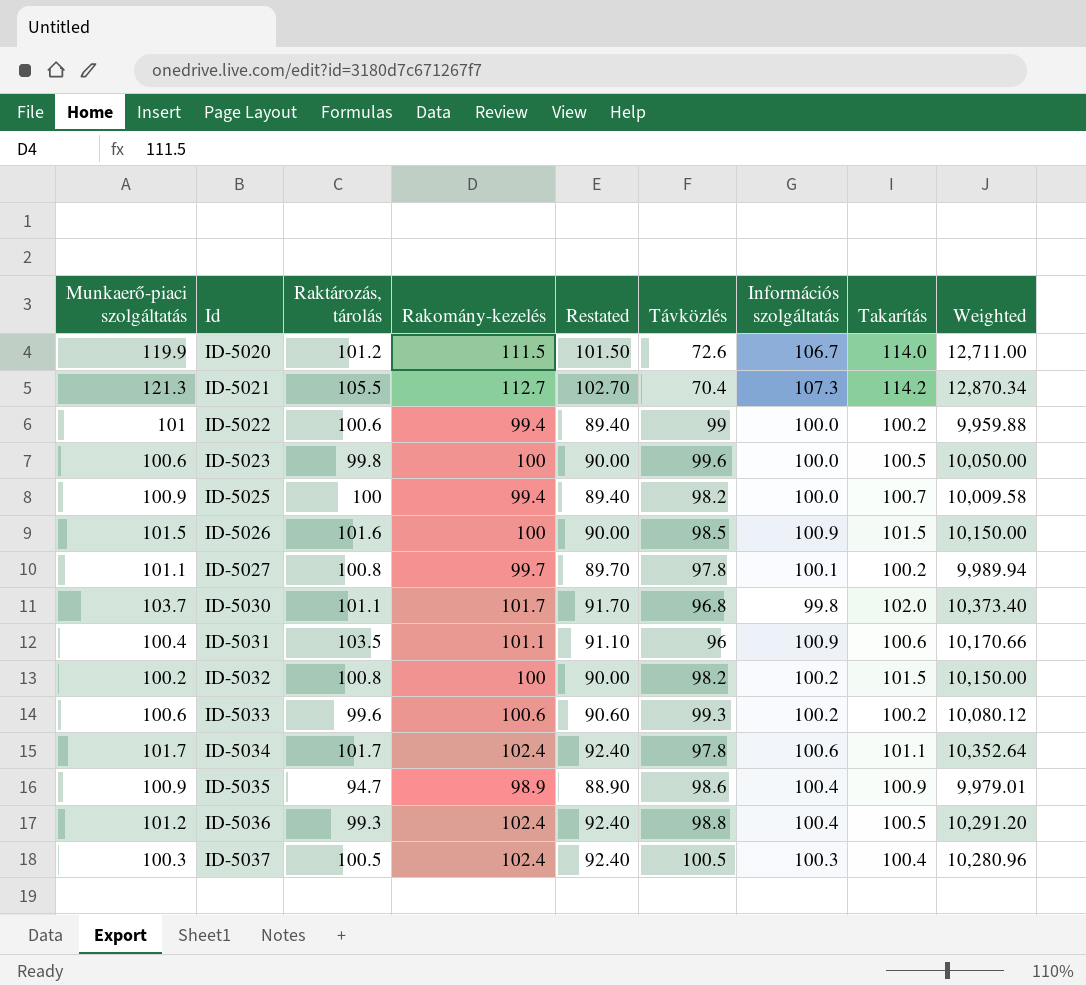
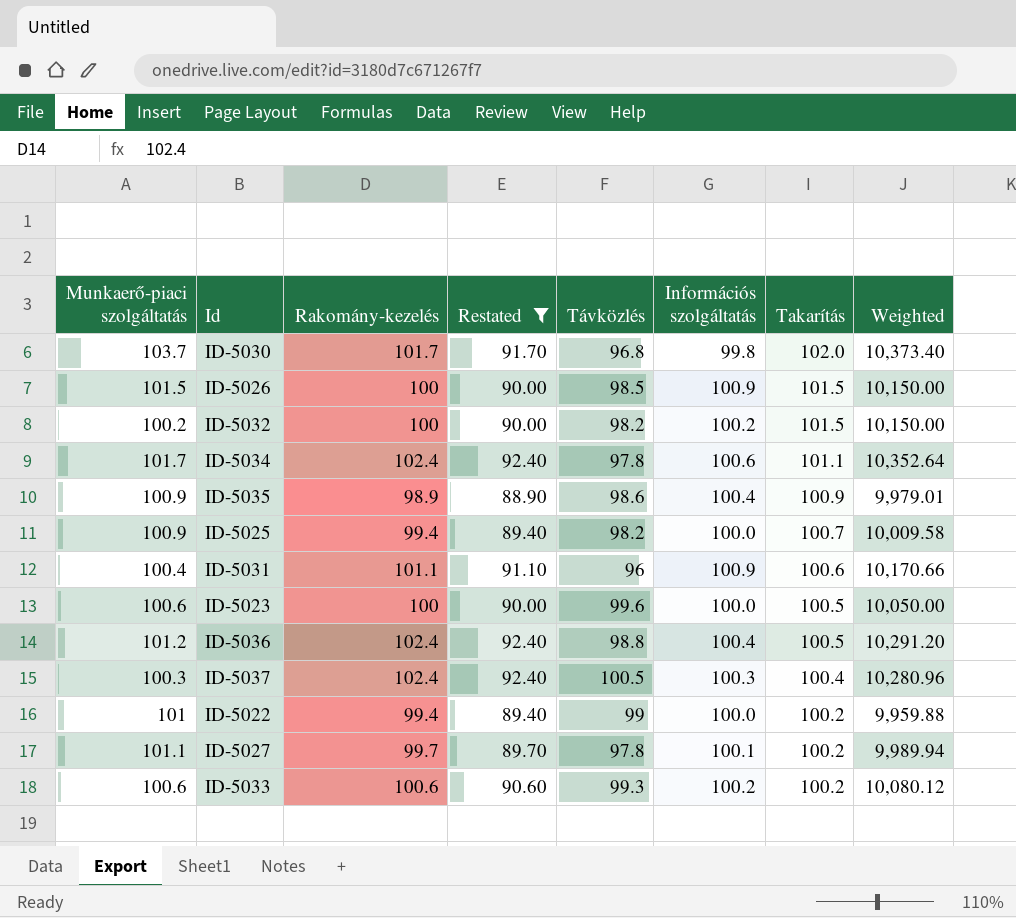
filter: none -> Restated <= 92.40
row order: Id ascending -> Takarítás descending
column Raktározás, tárolás | position: 3 -> none

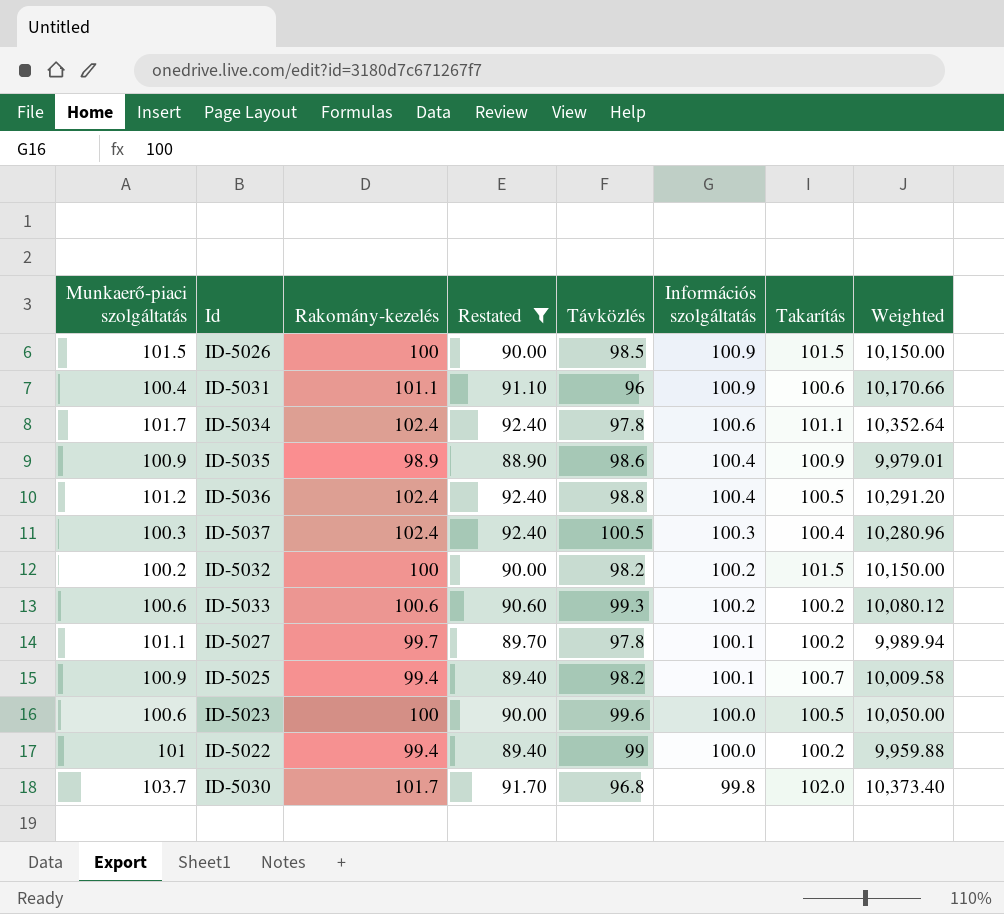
row order: Takarítás descending -> Információs szolgáltatás descending
ID-5025 | Információs szolgáltatás: 100.0 -> 100.1

